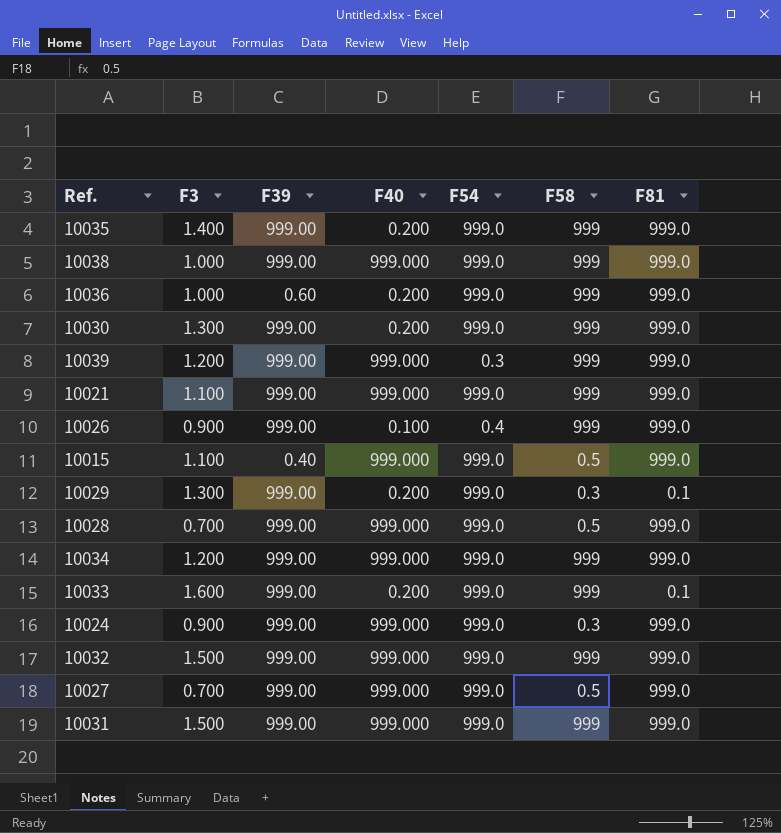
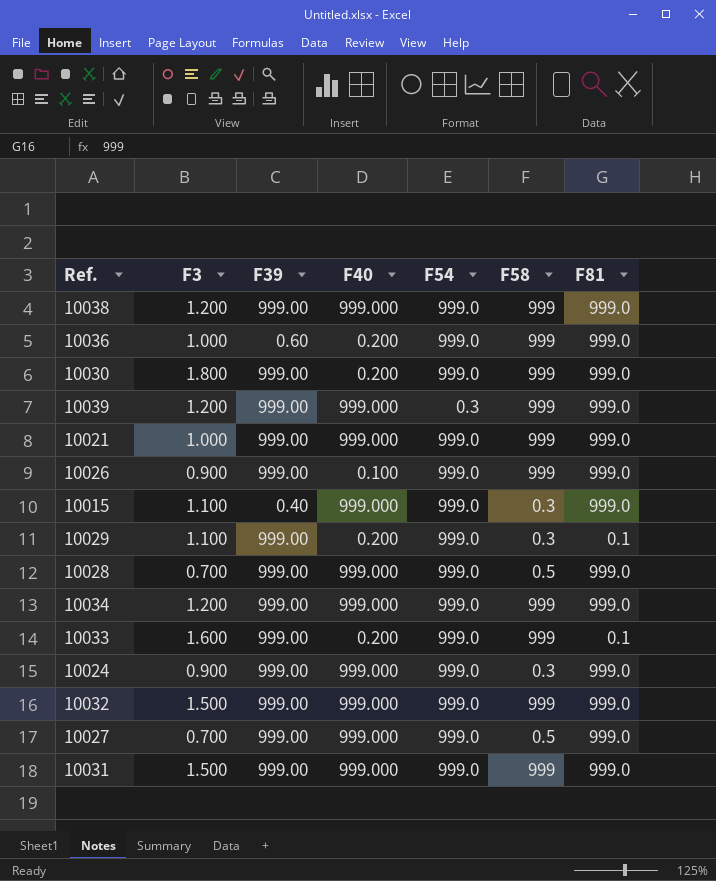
row 10035: 1.400 | 999.00 | 0.200 | 999.0 | 999 | 999.0 -> none
10038 | F3: 1.000 -> 1.200
10030 | F3: 1.300 -> 1.800
10021 | F3: 1.100 -> 1.000
10026 | F54: 0.4 -> 999.0
10015 | F58: 0.5 -> 0.3
10029 | F3: 1.300 -> 1.100

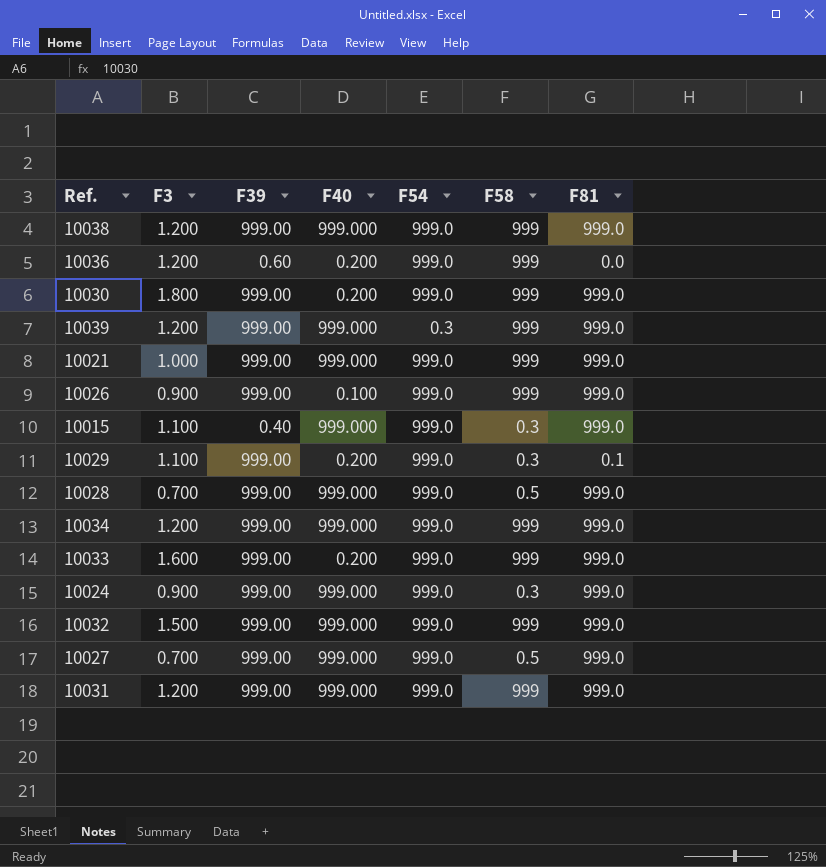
10036 | F3: 1.000 -> 1.200
10036 | F81: 999.0 -> 0.0
10033 | F81: 0.1 -> 999.0
10031 | F3: 1.500 -> 1.200

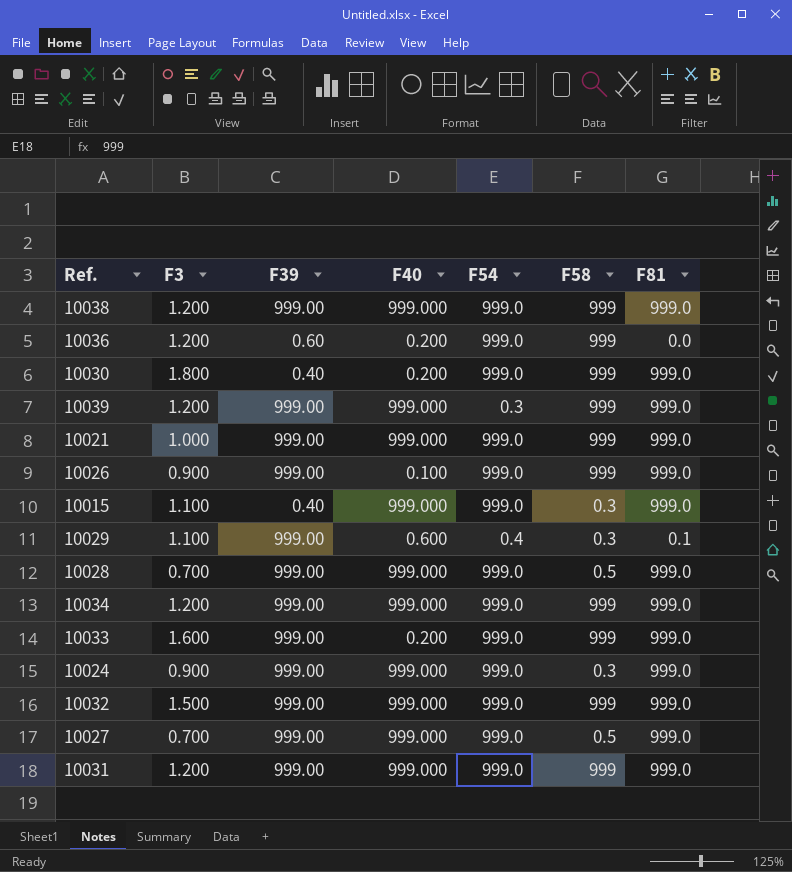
10030 | F39: 999.00 -> 0.40
10029 | F40: 0.200 -> 0.600
10029 | F54: 999.0 -> 0.4

